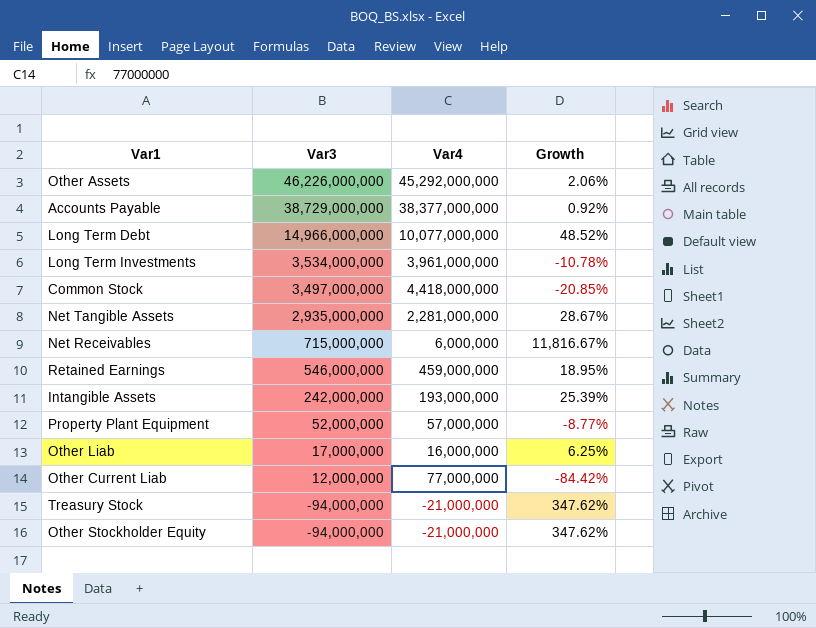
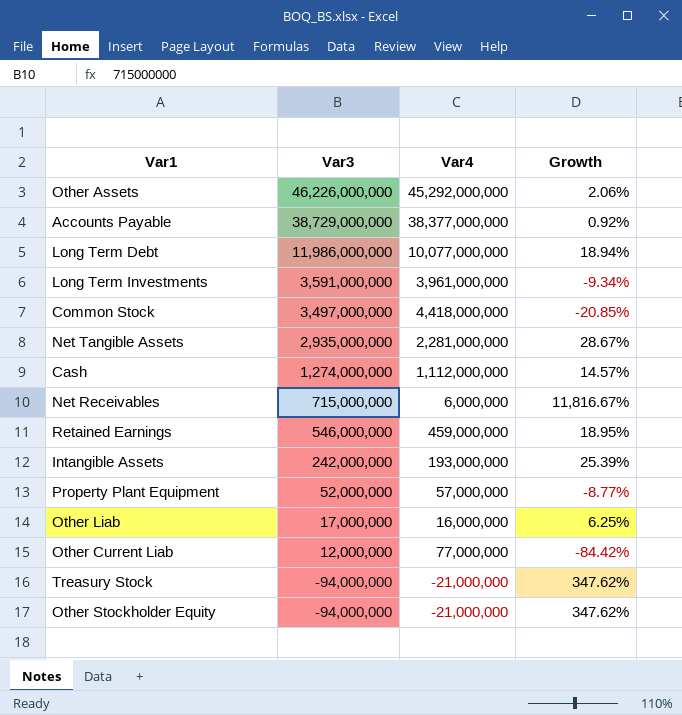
Long Term Debt | Var3: 14,966,000,000 -> 11,986,000,000
Long Term Debt | Growth: 48.52% -> 18.94%
Long Term Investments | Var3: 3,534,000,000 -> 3,591,000,000
Long Term Investments | Growth: -10.78% -> -9.34%
row Cash: none -> 1,274,000,000 | 1,112,000,000 | 14.57%

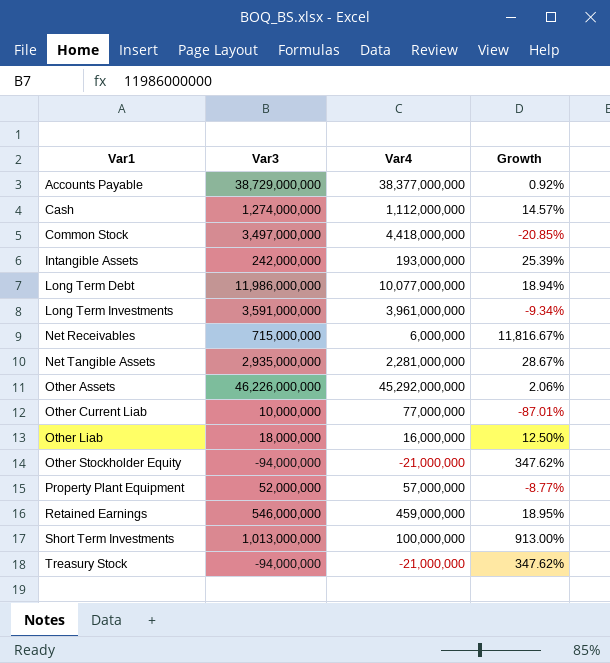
row order: Var3 descending -> Var1 ascending
Other Current Liab | Var3: 12,000,000 -> 10,000,000
Other Current Liab | Growth: -84.42% -> -87.01%
Other Liab | Var3: 17,000,000 -> 18,000,000
Other Liab | Growth: 6.25% -> 12.50%
row Short Term Investments: none -> 1,013,000,000 | 100,000,000 | 913.00%

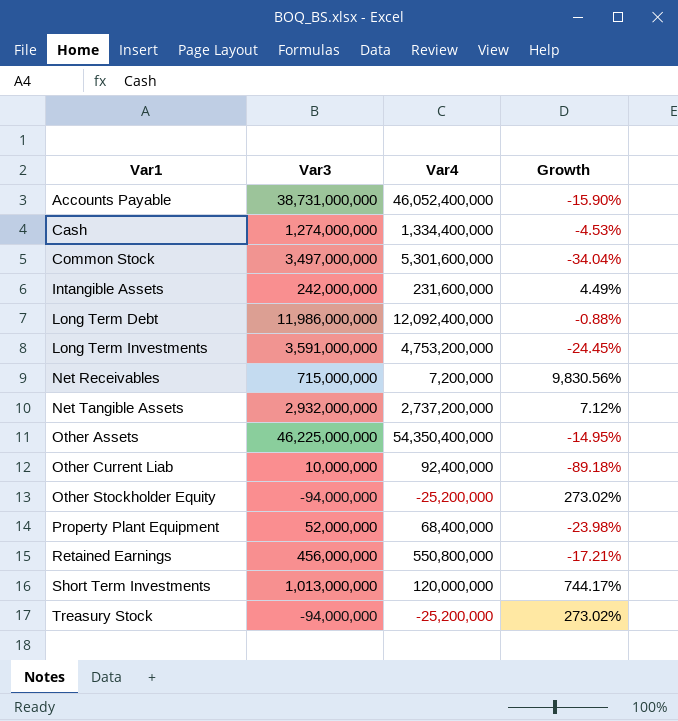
row Other Liab: 18,000,000 | 16,000,000 | 12.50% -> none
Accounts Payable | Var3: 38,729,000,000 -> 38,731,000,000
Accounts Payable | Var4: 38,377,000,000 -> 46,052,400,000
Accounts Payable | Growth: 0.92% -> -15.90%
Cash | Var4: 1,112,000,000 -> 1,334,400,000
Cash | Growth: 14.57% -> -4.53%
Common Stock | Var4: 4,418,000,000 -> 5,301,600,000
Common Stock | Growth: -20.85% -> -34.04%
Intangible Assets | Var4: 193,000,000 -> 231,600,000
Intangible Assets | Growth: 25.39% -> 4.49%
Long Term Debt | Var4: 10,077,000,000 -> 12,092,400,000
Long Term Debt | Growth: 18.94% -> -0.88%
Long Term Investments | Var4: 3,961,000,000 -> 4,753,200,000
Long Term Investments | Growth: -9.34% -> -24.45%
Net Receivables | Var4: 6,000,000 -> 7,200,000
Net Receivables | Growth: 11,816.67% -> 9,830.56%
Net Tangible Assets | Var3: 2,935,000,000 -> 2,932,000,000
Net Tangible Assets | Var4: 2,281,000,000 -> 2,737,200,000
Net Tangible Assets | Growth: 28.67% -> 7.12%
Other Assets | Var3: 46,226,000,000 -> 46,225,000,000
Other Assets | Var4: 45,292,000,000 -> 54,350,400,000
Other Assets | Growth: 2.06% -> -14.95%
Other Current Liab | Var4: 77,000,000 -> 92,400,000
Other Current Liab | Growth: -87.01% -> -89.18%
Other Stockholder Equity | Var4: -21,000,000 -> -25,200,000
Other Stockholder Equity | Growth: 347.62% -> 273.02%
Property Plant Equipment | Var4: 57,000,000 -> 68,400,000
Property Plant Equipment | Growth: -8.77% -> -23.98%
Retained Earnings | Var3: 546,000,000 -> 456,000,000
Retained Earnings | Var4: 459,000,000 -> 550,800,000
Retained Earnings | Growth: 18.95% -> -17.21%
Short Term Investments | Var4: 100,000,000 -> 120,000,000
Short Term Investments | Growth: 913.00% -> 744.17%
Treasury Stock | Var4: -21,000,000 -> -25,200,000
Treasury Stock | Growth: 347.62% -> 273.02%

